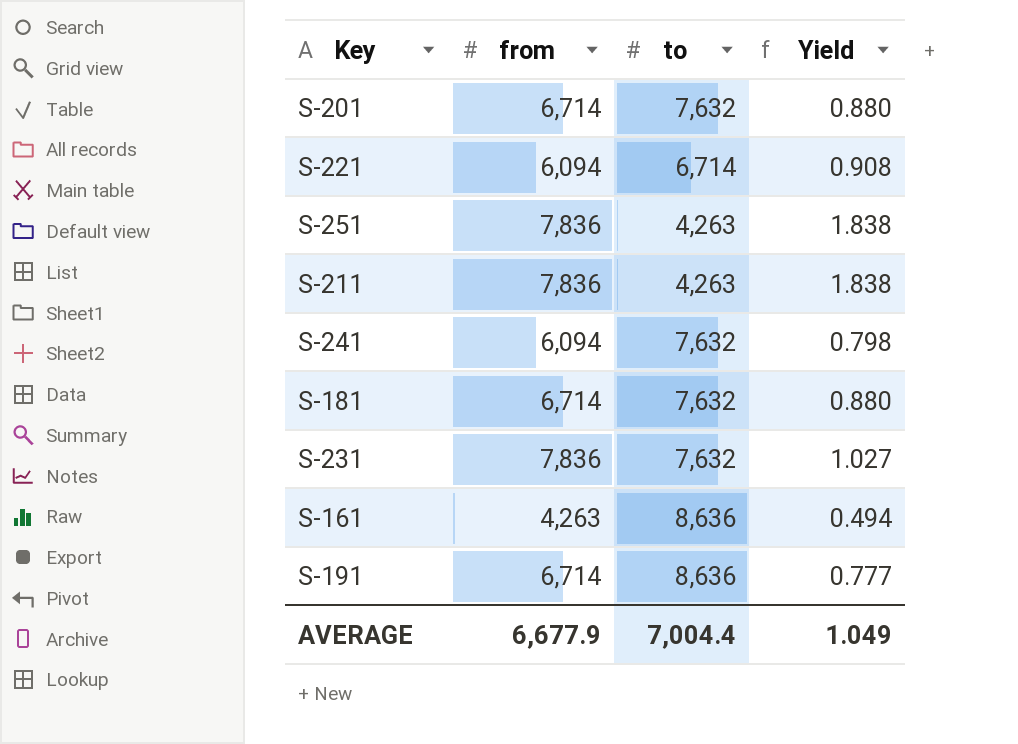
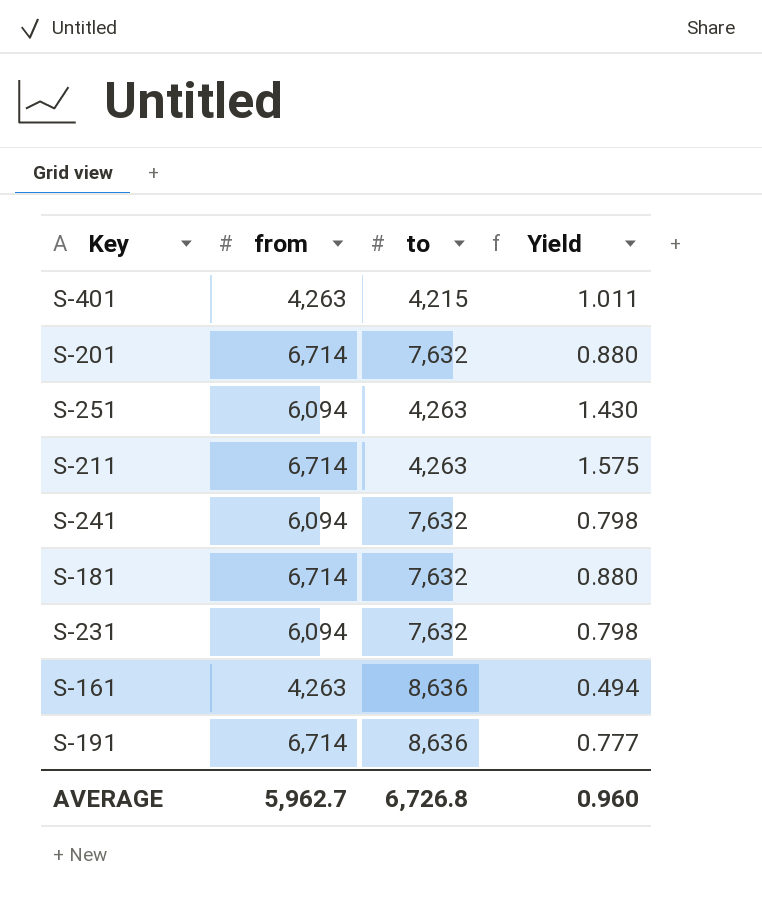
row S-221: 6,094 | 6,714 | 0.908 -> none
row S-401: none -> 4,263 | 4,215 | 1.011
S-251 | from: 7,836 -> 6,094
S-251 | Yield: 1.838 -> 1.430
S-211 | from: 7,836 -> 6,714
S-211 | Yield: 1.838 -> 1.575
S-231 | from: 7,836 -> 6,094
S-231 | Yield: 1.027 -> 0.798
AVERAGE | from: 6,677.9 -> 5,962.7
AVERAGE | to: 7,004.4 -> 6,726.8
AVERAGE | Yield: 1.049 -> 0.960

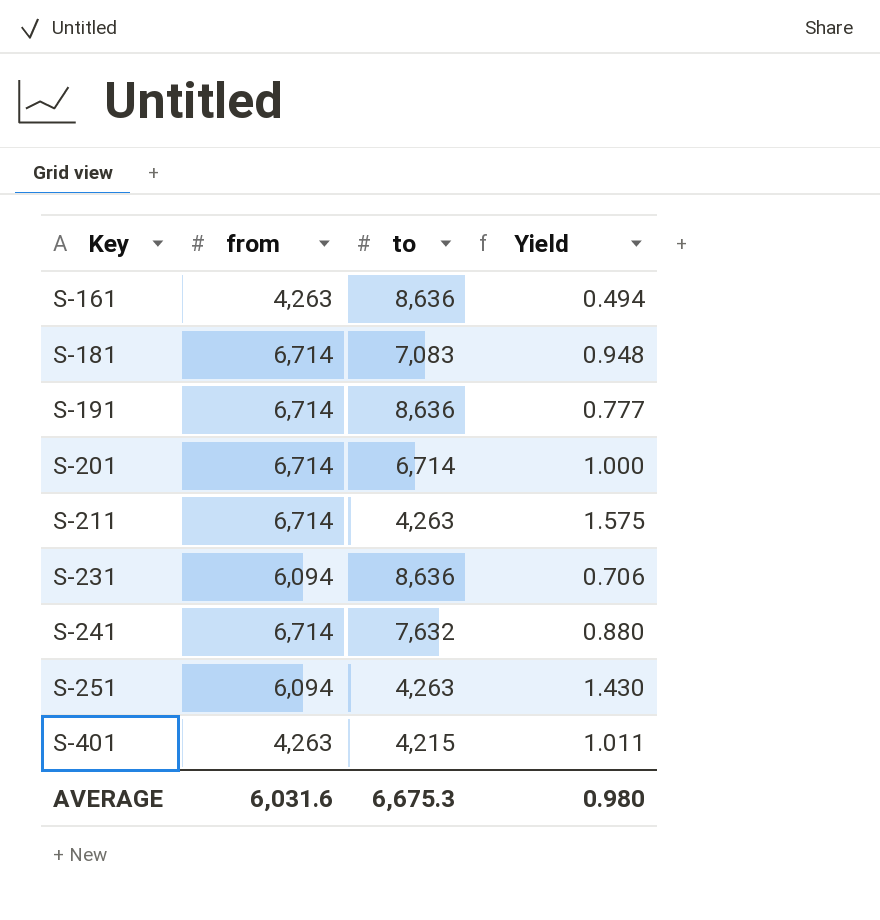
row order: none -> Key ascending
S-181 | to: 7,632 -> 7,083
S-181 | Yield: 0.880 -> 0.948
S-201 | to: 7,632 -> 6,714
S-201 | Yield: 0.880 -> 1.000
S-231 | to: 7,632 -> 8,636
S-231 | Yield: 0.798 -> 0.706
S-241 | from: 6,094 -> 6,714
S-241 | Yield: 0.798 -> 0.880
AVERAGE | from: 5,962.7 -> 6,031.6
AVERAGE | to: 6,726.8 -> 6,675.3
AVERAGE | Yield: 0.960 -> 0.980

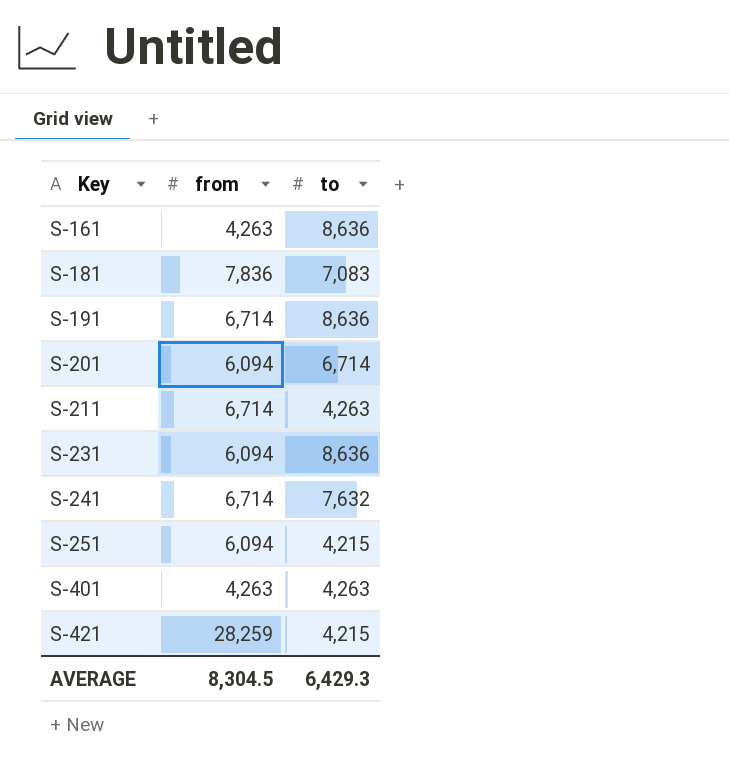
column Yield | formula: [from] / [to] -> none
S-181 | from: 6,714 -> 7,836
S-201 | from: 6,714 -> 6,094
S-251 | to: 4,263 -> 4,215
S-401 | to: 4,215 -> 4,263
row S-421: none -> 28,259 | 4,215
AVERAGE | from: 6,031.6 -> 8,304.5
AVERAGE | to: 6,675.3 -> 6,429.3

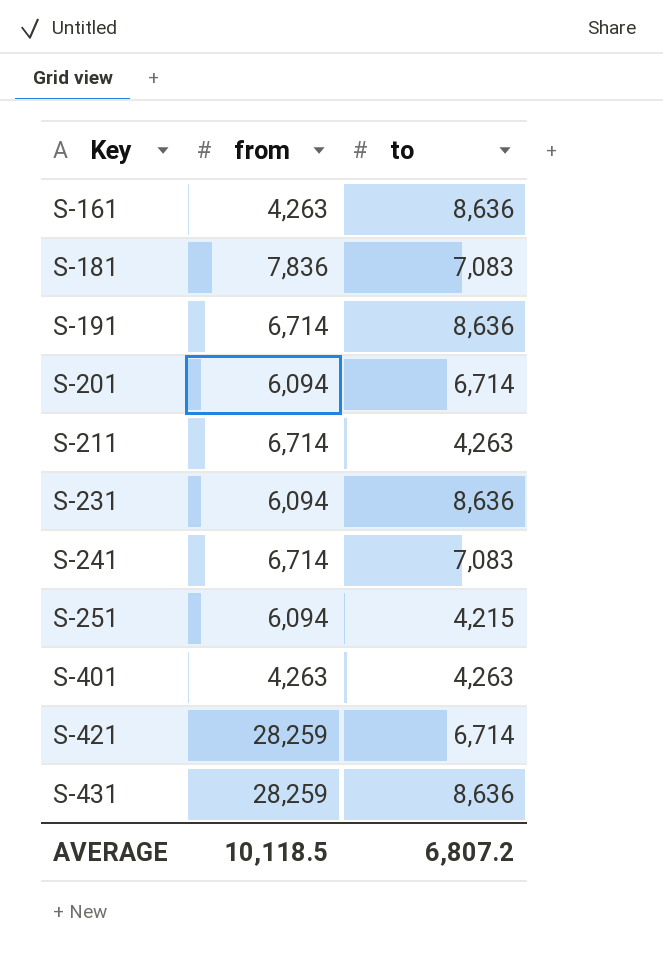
S-241 | to: 7,632 -> 7,083
S-421 | to: 4,215 -> 6,714
row S-431: none -> 28,259 | 8,636
AVERAGE | from: 8,304.5 -> 10,118.5
AVERAGE | to: 6,429.3 -> 6,807.2

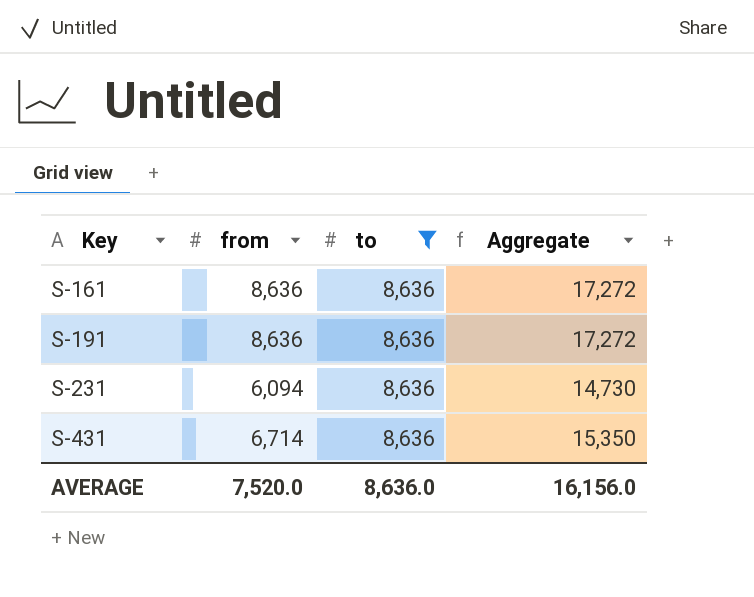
filter: none -> to = 8,636
column Aggregate | formula: none -> [from] + [to]
S-161 | from: 4,263 -> 8,636
S-191 | from: 6,714 -> 8,636
S-431 | from: 28,259 -> 6,714
AVERAGE | from: 10,118.5 -> 7,520.0
AVERAGE | to: 6,807.2 -> 8,636.0

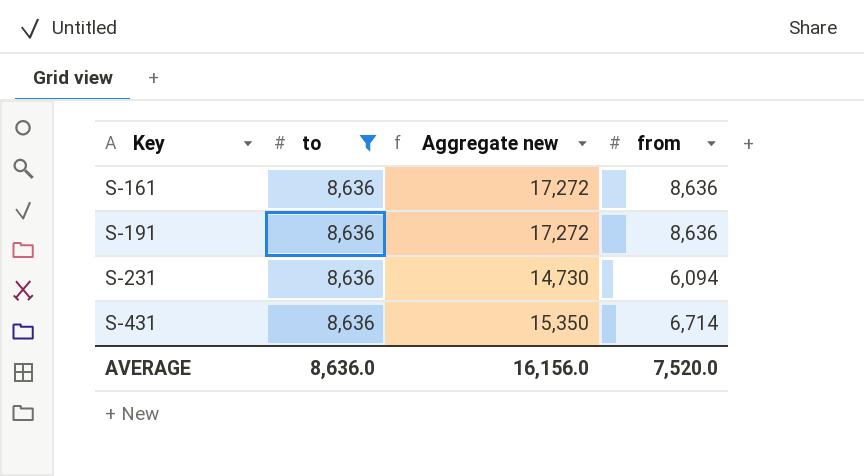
column name: Aggregate -> Aggregate new
column from | position: 2 -> 4

